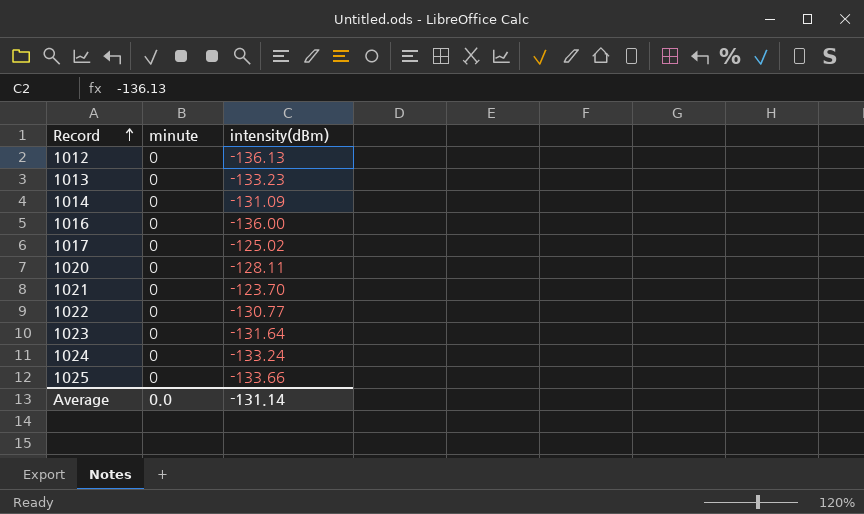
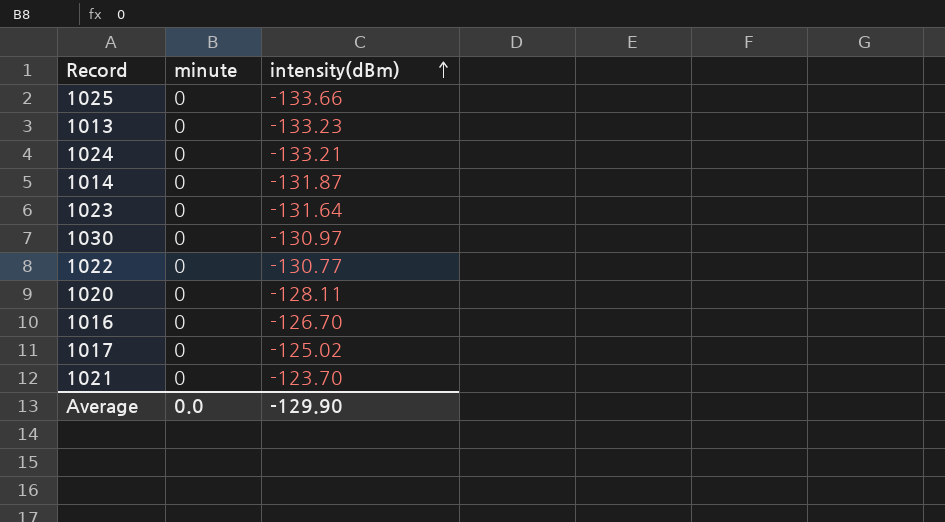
row order: Record ascending -> intensity(dBm) ascending
row 1012: 0 | -136.13 -> none
1024 | intensity(dBm): -133.24 -> -133.21
1014 | intensity(dBm): -131.09 -> -131.87
row 1030: none -> 0 | -130.97
1016 | intensity(dBm): -136.00 -> -126.70
Average | intensity(dBm): -131.14 -> -129.90

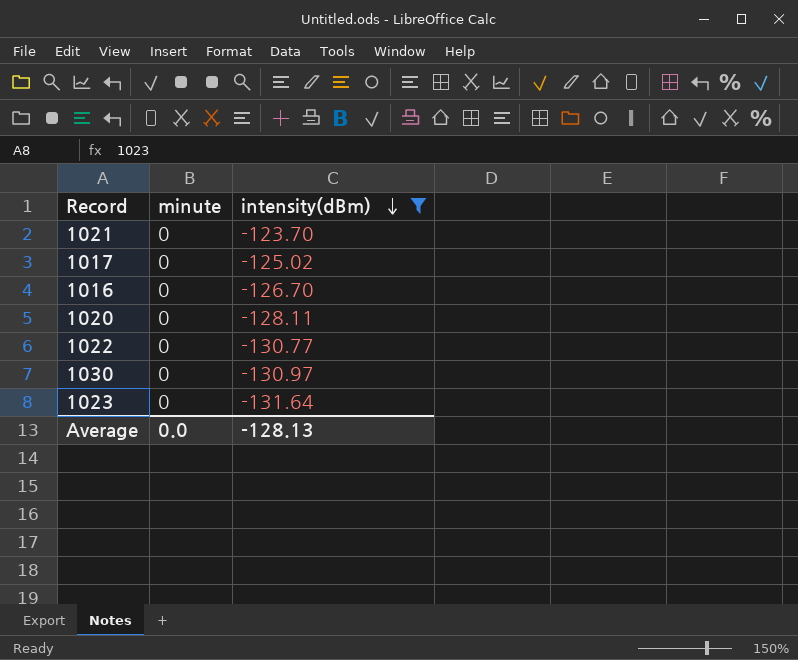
filter: none -> intensity(dBm) >= -131.64
row order: intensity(dBm) ascending -> intensity(dBm) descending
Average | intensity(dBm): -129.90 -> -128.13

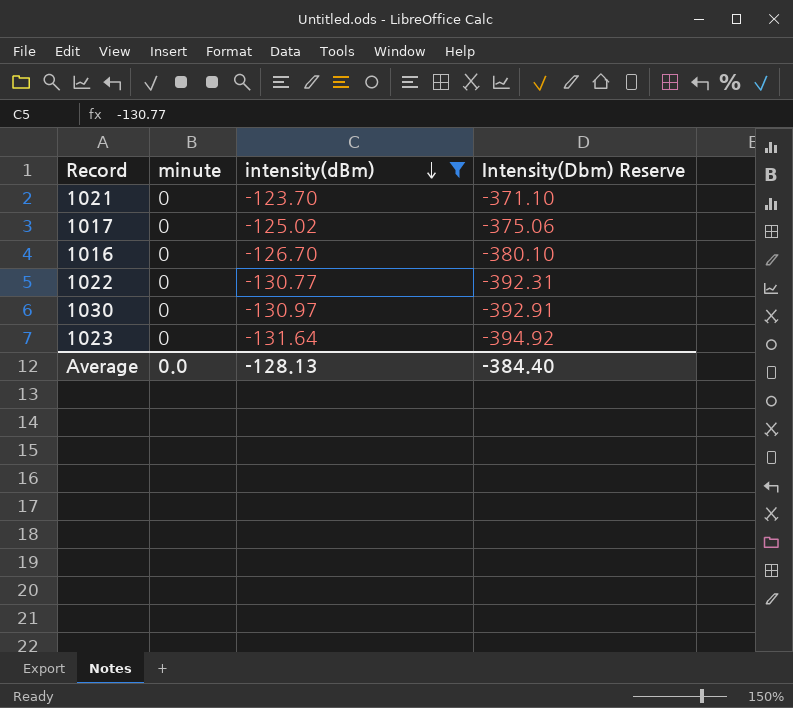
column Intensity(Dbm) Reserve | formula: none -> [intensity(dBm)] * 3
row 1020: 0 | -128.11 -> none

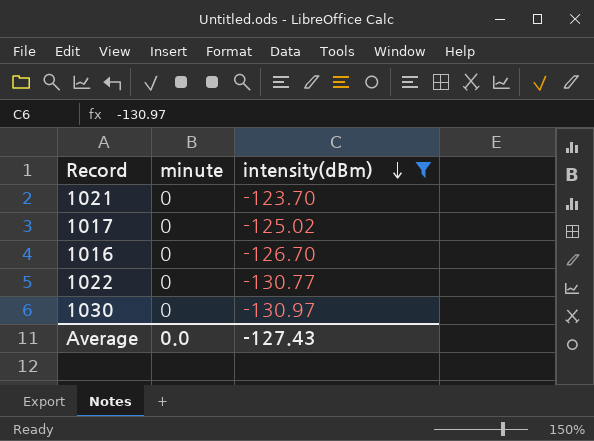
column Intensity(Dbm) Reserve | formula: [intensity(dBm)] * 3 -> none
row 1023: 0 | -131.64 | -394.92 -> none
Average | intensity(dBm): -128.13 -> -127.43

